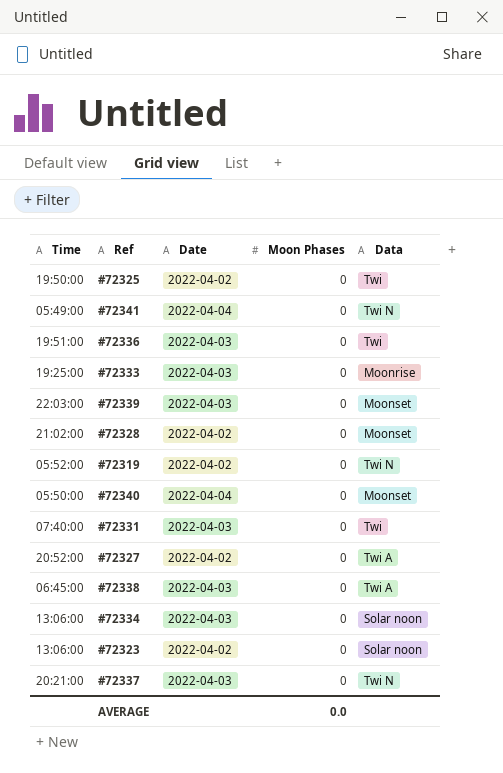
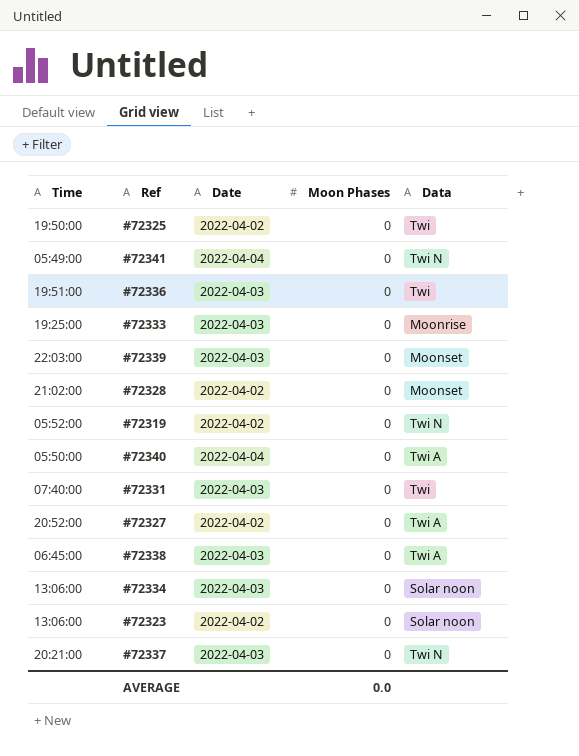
#72340 | Data: Moonset -> Twi A

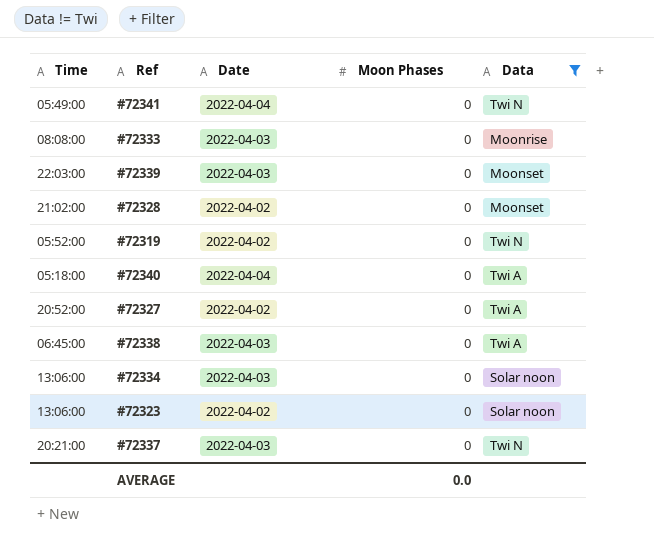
filter: none -> Data != Twi
#72333 | Time: 19:25:00 -> 08:08:00
#72340 | Time: 05:50:00 -> 05:18:00

